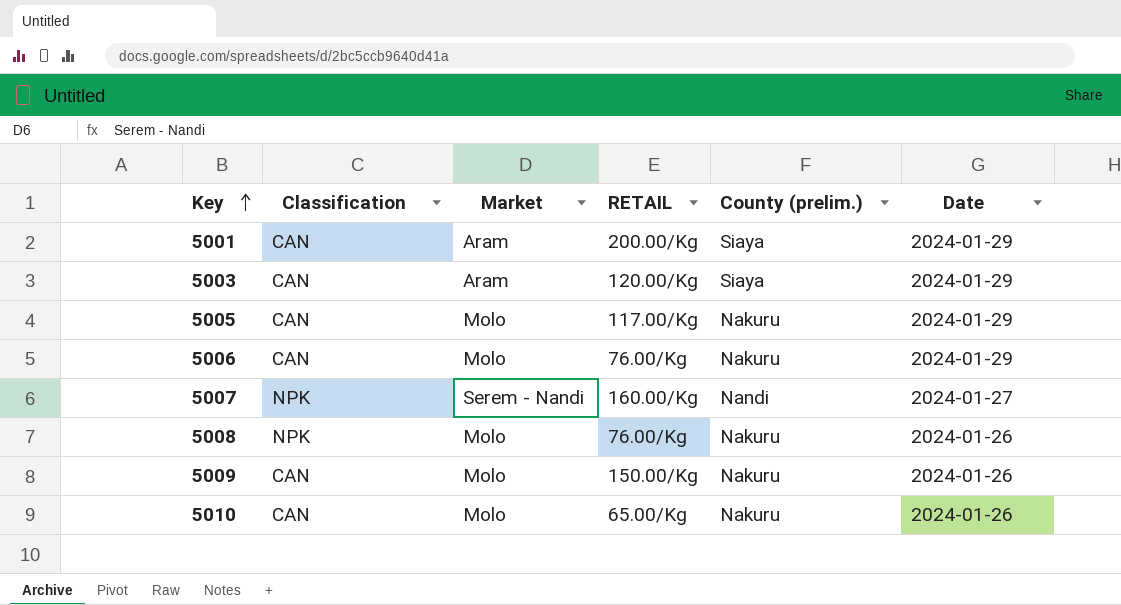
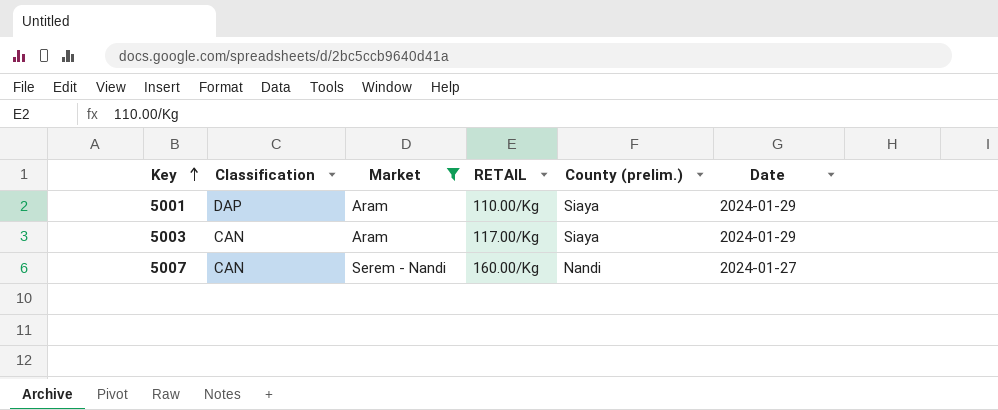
filter: none -> Market != Molo
5001 | Classification: CAN -> DAP
5001 | RETAIL: 200.00/Kg -> 110.00/Kg
5003 | RETAIL: 120.00/Kg -> 117.00/Kg
5007 | Classification: NPK -> CAN

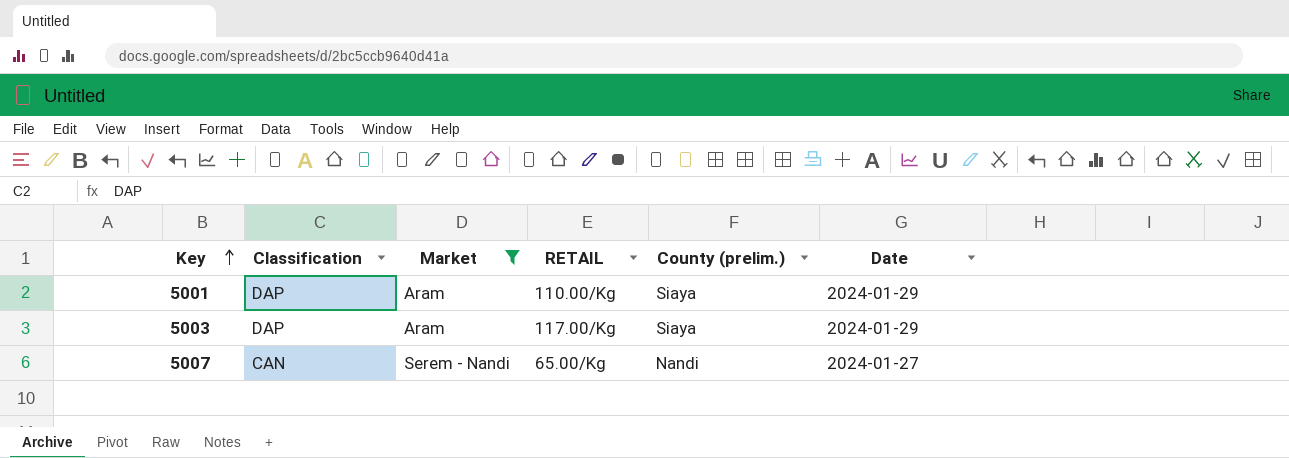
5003 | Classification: CAN -> DAP
5007 | RETAIL: 160.00/Kg -> 65.00/Kg

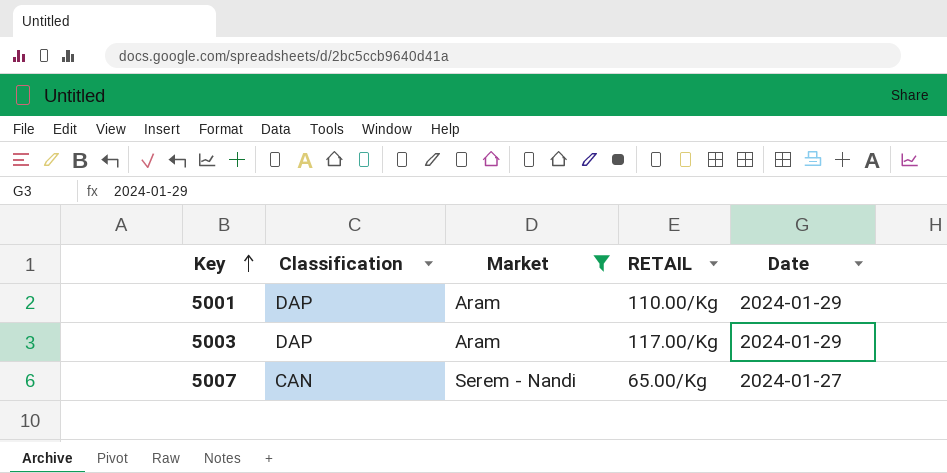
column County (prelim.) | position: 5 -> none

